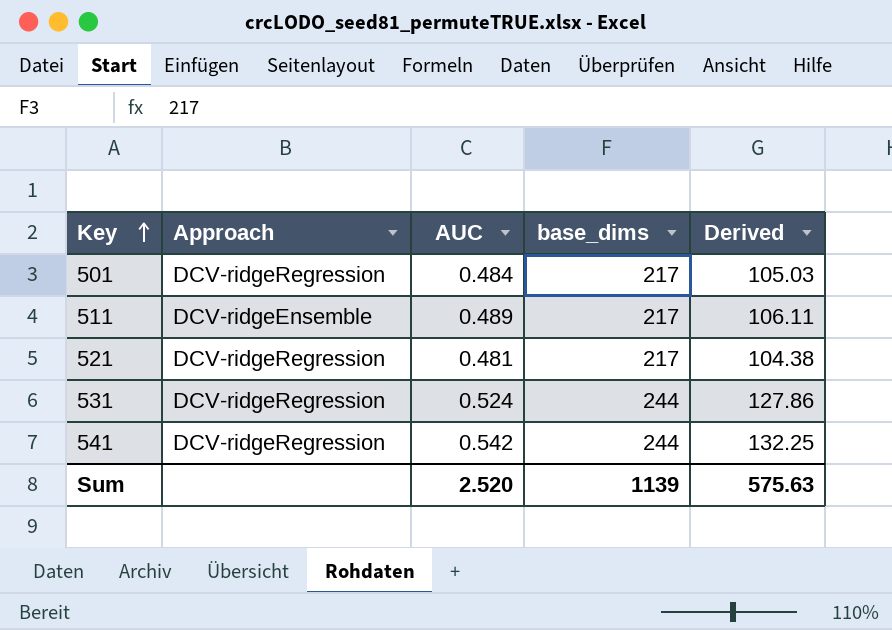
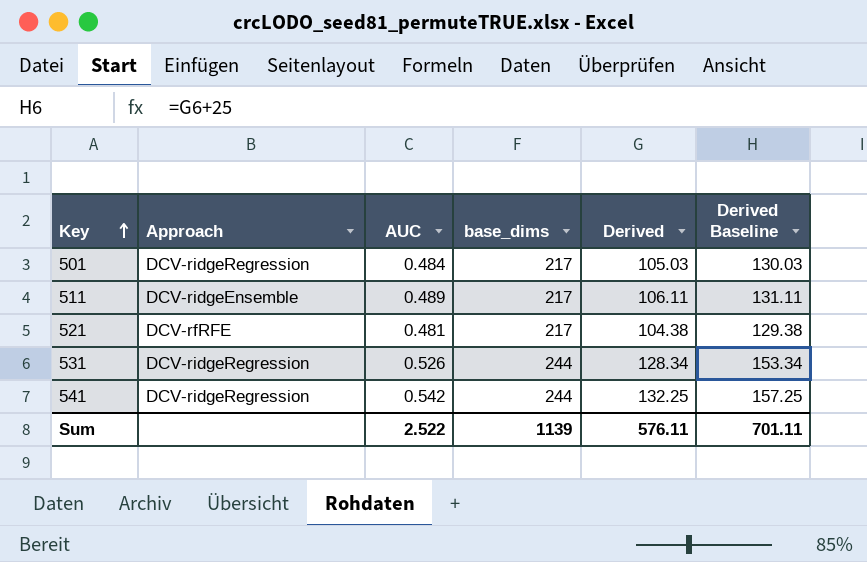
column Derived Baseline | formula: none -> [Derived] + 25
521 | Approach: DCV-ridgeRegression -> DCV-rfRFE
531 | AUC: 0.524 -> 0.526
531 | Derived: 127.86 -> 128.34
Sum | AUC: 2.520 -> 2.522
Sum | Derived: 575.63 -> 576.11

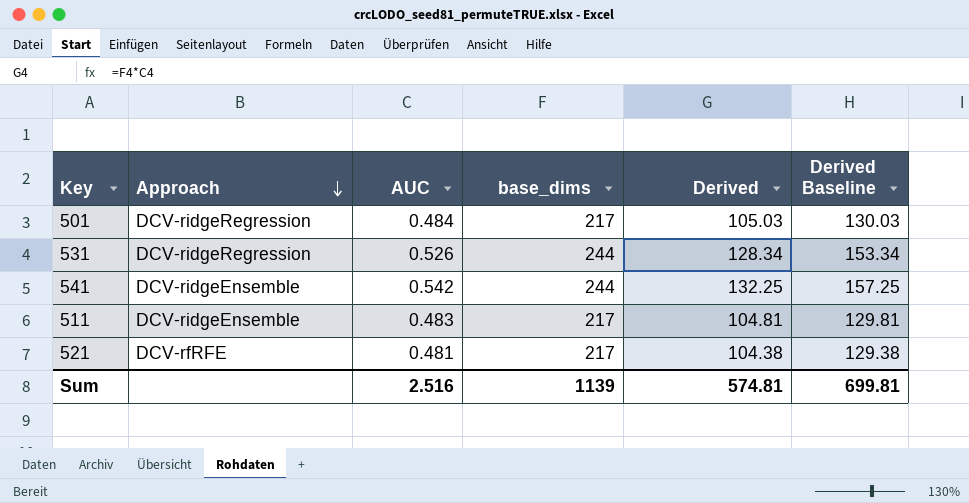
row order: Key ascending -> Approach descending
541 | Approach: DCV-ridgeRegression -> DCV-ridgeEnsemble
511 | AUC: 0.489 -> 0.483
511 | Derived: 106.11 -> 104.81
511 | Derived Baseline: 131.11 -> 129.81
Sum | AUC: 2.522 -> 2.516
Sum | Derived: 576.11 -> 574.81
Sum | Derived Baseline: 701.11 -> 699.81

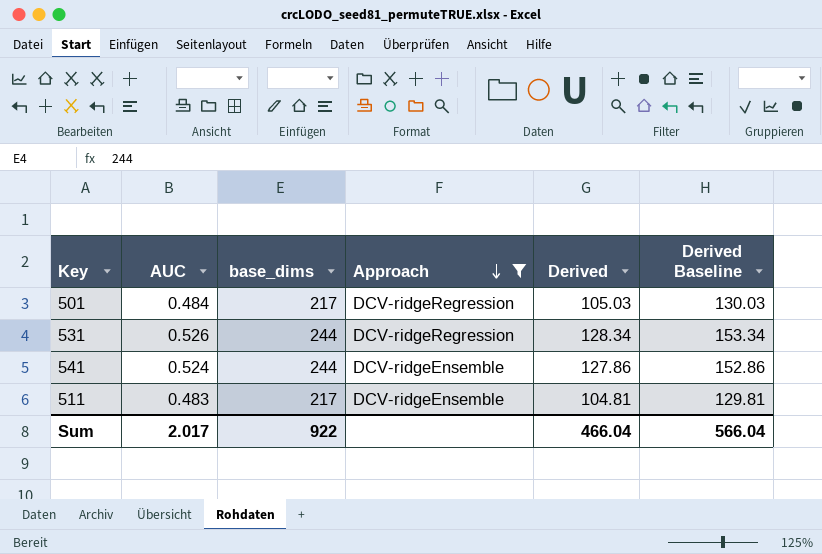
filter: none -> Approach != DCV-rfRFE
column Approach | position: 2 -> 4
541 | AUC: 0.542 -> 0.524
541 | Derived: 132.25 -> 127.86
541 | Derived Baseline: 157.25 -> 152.86
Sum | AUC: 2.516 -> 2.017
Sum | base_dims: 1139 -> 922
Sum | Derived: 574.81 -> 466.04
Sum | Derived Baseline: 699.81 -> 566.04

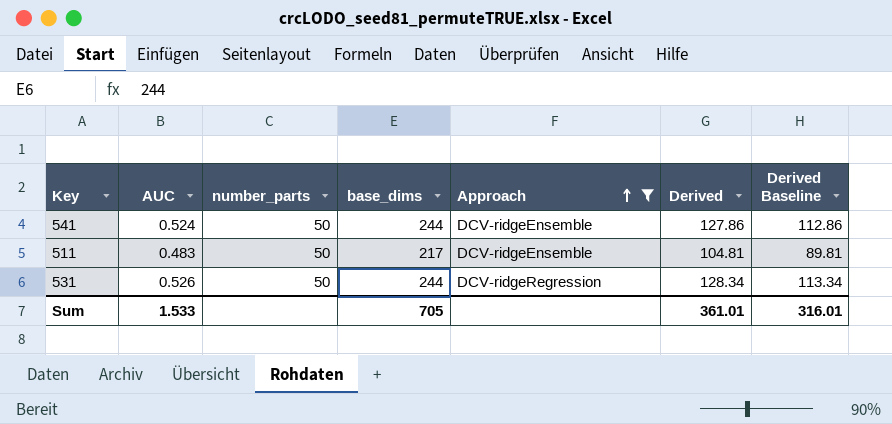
row order: Approach descending -> Approach ascending
column number_parts | position: none -> 3
column Derived Baseline | formula: [Derived] + 25 -> [Derived] - 15
row 501: 0.484 | 217 | DCV-ridgeRegression | 105.03 | 130.03 -> none
Sum | AUC: 2.017 -> 1.533
Sum | base_dims: 922 -> 705
Sum | Derived: 466.04 -> 361.01
Sum | Derived Baseline: 566.04 -> 316.01

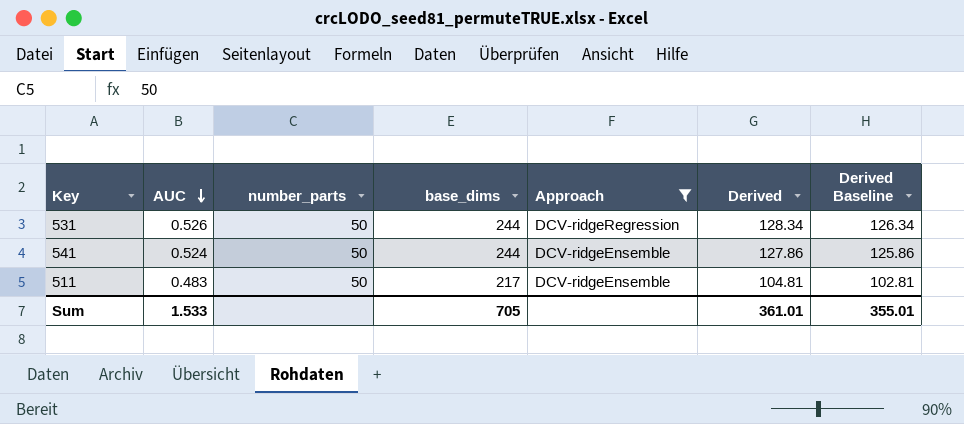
row order: Approach ascending -> AUC descending
column Derived Baseline | formula: [Derived] - 15 -> [Derived] - 2
Sum | Derived Baseline: 316.01 -> 355.01

